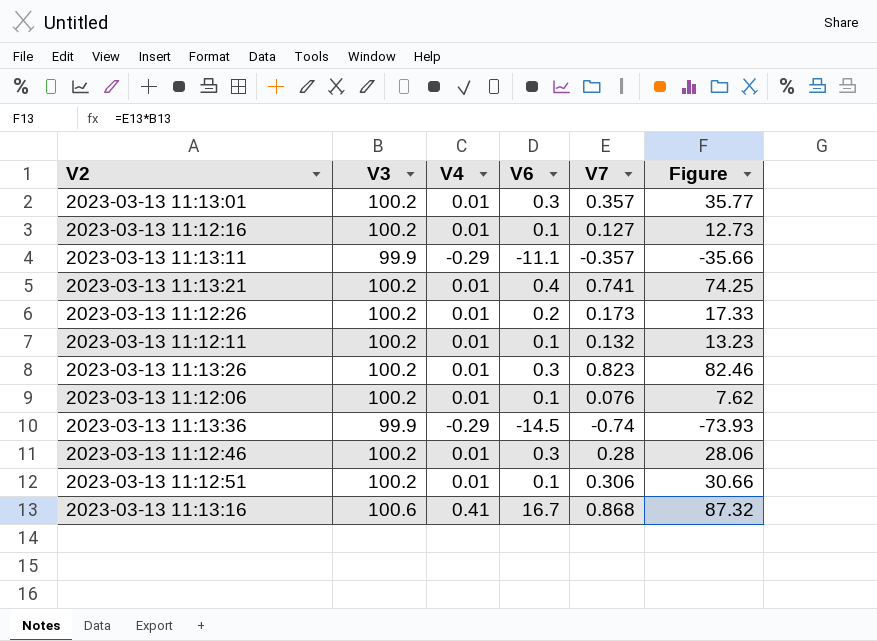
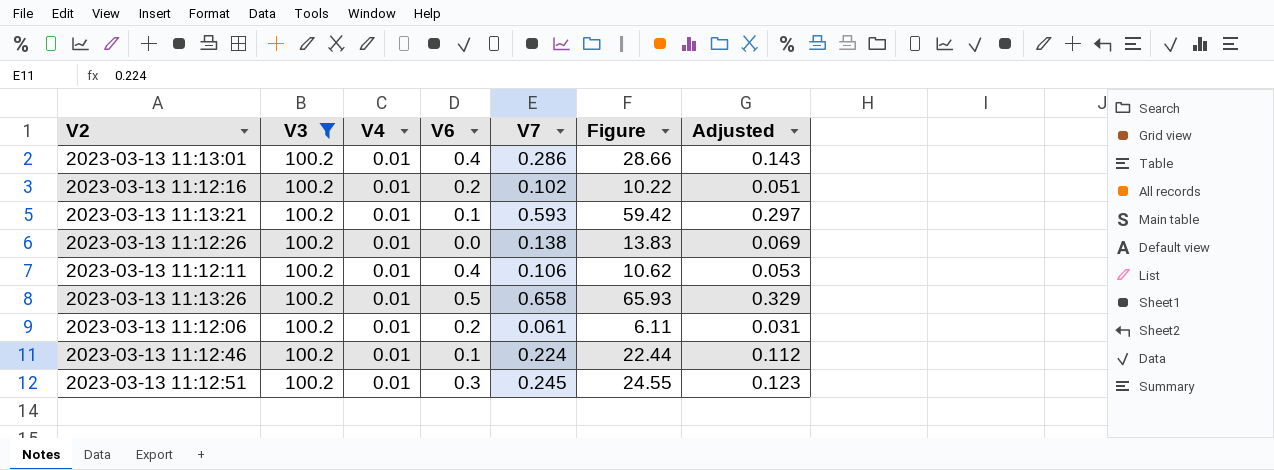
filter: none -> V3 = 100.2
column Adjusted | formula: none -> [V7] * 0.5
2023-03-13 11:13:01 | V6: 0.3 -> 0.4
2023-03-13 11:13:01 | V7: 0.357 -> 0.286
2023-03-13 11:13:01 | Figure: 35.77 -> 28.66
2023-03-13 11:12:16 | V6: 0.1 -> 0.2
2023-03-13 11:12:16 | V7: 0.127 -> 0.102
2023-03-13 11:12:16 | Figure: 12.73 -> 10.22
2023-03-13 11:13:21 | V6: 0.4 -> 0.1
2023-03-13 11:13:21 | V7: 0.741 -> 0.593
2023-03-13 11:13:21 | Figure: 74.25 -> 59.42
2023-03-13 11:12:26 | V6: 0.2 -> 0.0
2023-03-13 11:12:26 | V7: 0.173 -> 0.138
2023-03-13 11:12:26 | Figure: 17.33 -> 13.83
2023-03-13 11:12:11 | V6: 0.1 -> 0.4
2023-03-13 11:12:11 | V7: 0.132 -> 0.106
2023-03-13 11:12:11 | Figure: 13.23 -> 10.62
2023-03-13 11:13:26 | V6: 0.3 -> 0.5
2023-03-13 11:13:26 | V7: 0.823 -> 0.658
2023-03-13 11:13:26 | Figure: 82.46 -> 65.93
2023-03-13 11:12:06 | V6: 0.1 -> 0.2
2023-03-13 11:12:06 | V7: 0.076 -> 0.061
2023-03-13 11:12:06 | Figure: 7.62 -> 6.11
2023-03-13 11:12:46 | V6: 0.3 -> 0.1
2023-03-13 11:12:46 | V7: 0.28 -> 0.224
2023-03-13 11:12:46 | Figure: 28.06 -> 22.44
2023-03-13 11:12:51 | V6: 0.1 -> 0.3
2023-03-13 11:12:51 | V7: 0.306 -> 0.245
2023-03-13 11:12:51 | Figure: 30.66 -> 24.55

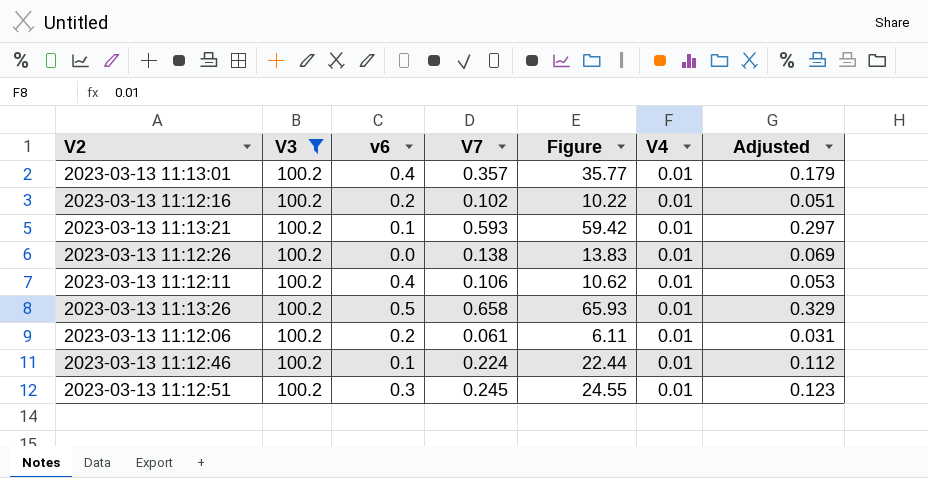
column name: V6 -> v6
column V4 | position: 3 -> 6
2023-03-13 11:13:01 | V7: 0.286 -> 0.357
2023-03-13 11:13:01 | Figure: 28.66 -> 35.77
2023-03-13 11:13:01 | Adjusted: 0.143 -> 0.179

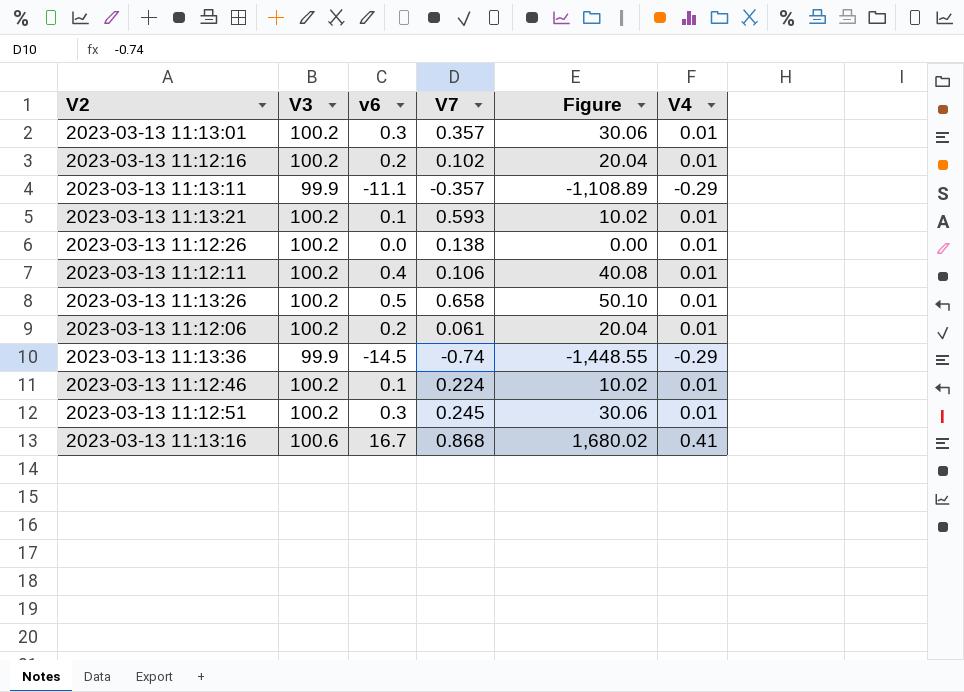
filter: V3 = 100.2 -> none
column Adjusted | formula: [V7] * 0.5 -> none
column Figure | formula: [V3] * [V7] -> [V3] * [v6]
2023-03-13 11:13:01 | v6: 0.4 -> 0.3

